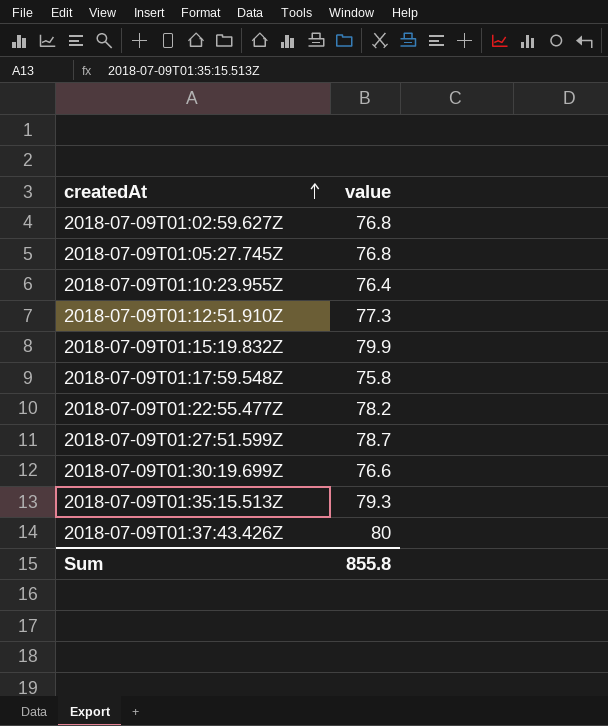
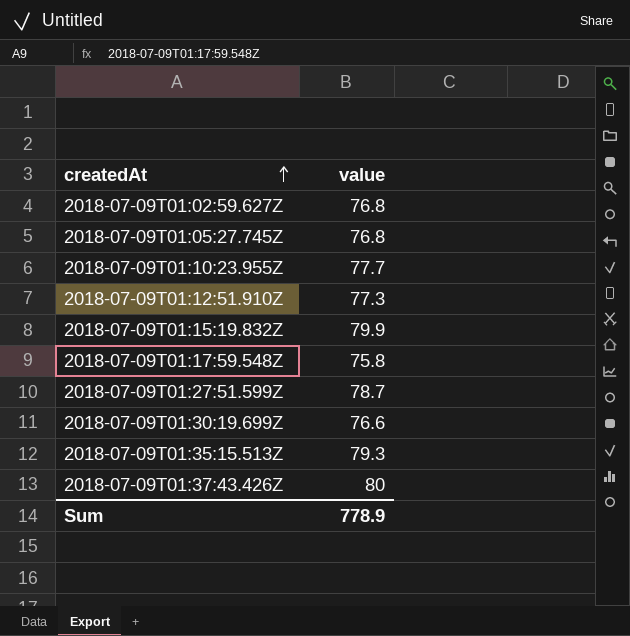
row 2018-07-09T01:22:55.477Z: 78.2 -> none
2018-07-09T01:10:23.955Z | value: 76.4 -> 77.7
Sum | value: 855.8 -> 778.9

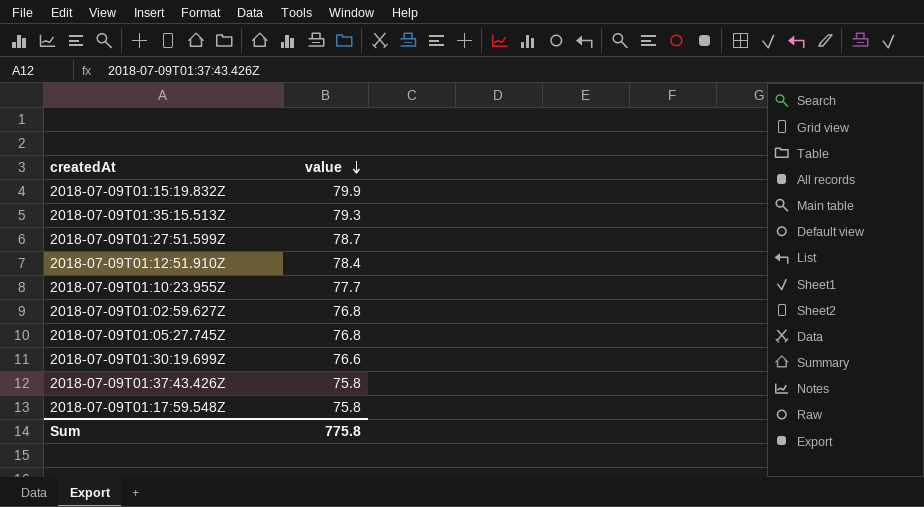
row order: createdAt ascending -> value descending
2018-07-09T01:12:51.910Z | value: 77.3 -> 78.4
2018-07-09T01:37:43.426Z | value: 80 -> 75.8
Sum | value: 778.9 -> 775.8

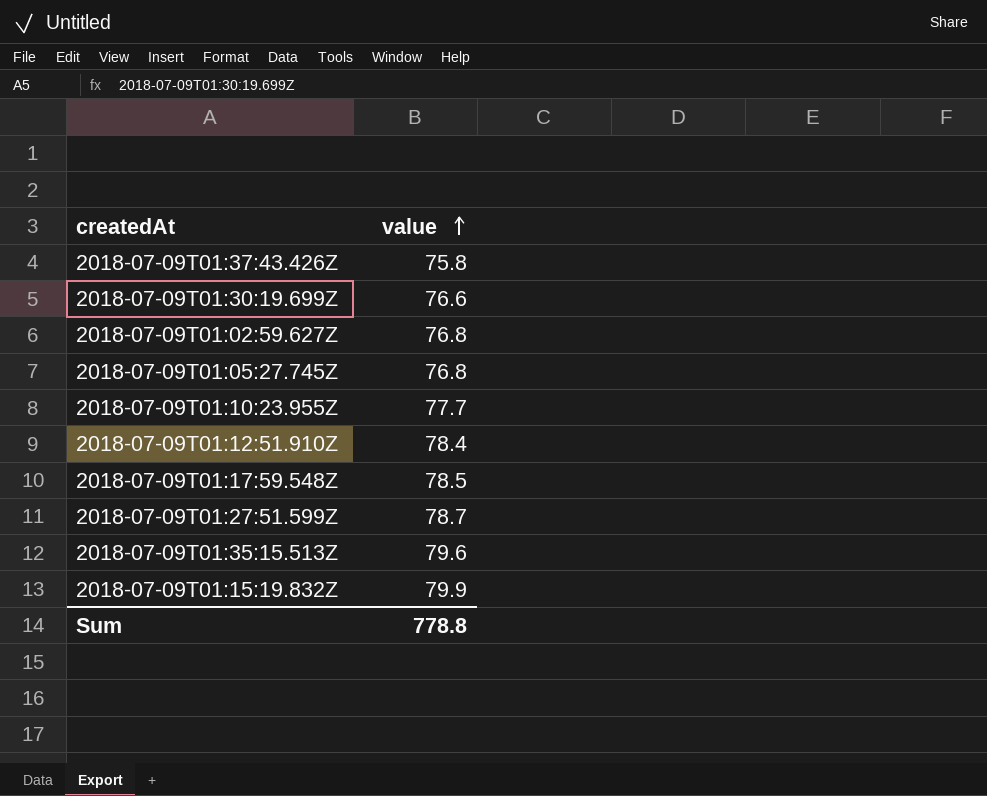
row order: value descending -> value ascending
2018-07-09T01:17:59.548Z | value: 75.8 -> 78.5
2018-07-09T01:35:15.513Z | value: 79.3 -> 79.6
Sum | value: 775.8 -> 778.8

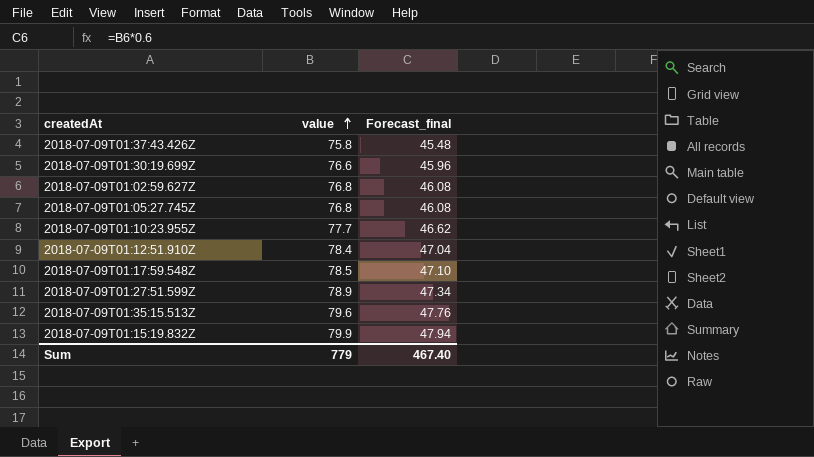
column Forecast_final | formula: none -> [value] * 0.6
2018-07-09T01:27:51.599Z | value: 78.7 -> 78.9
Sum | value: 778.8 -> 779

